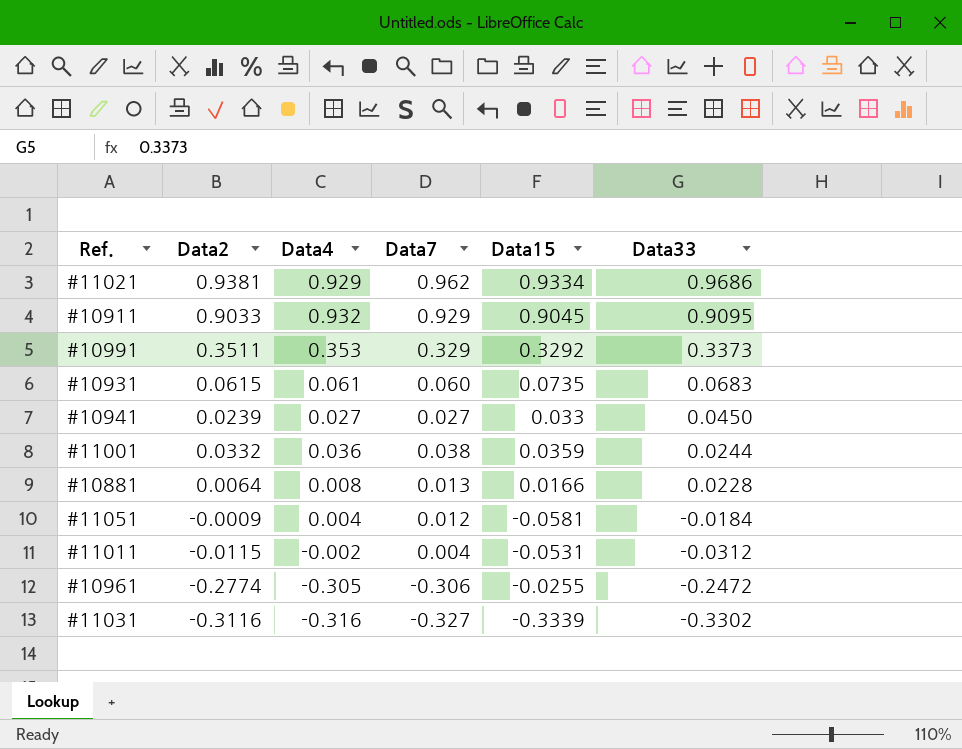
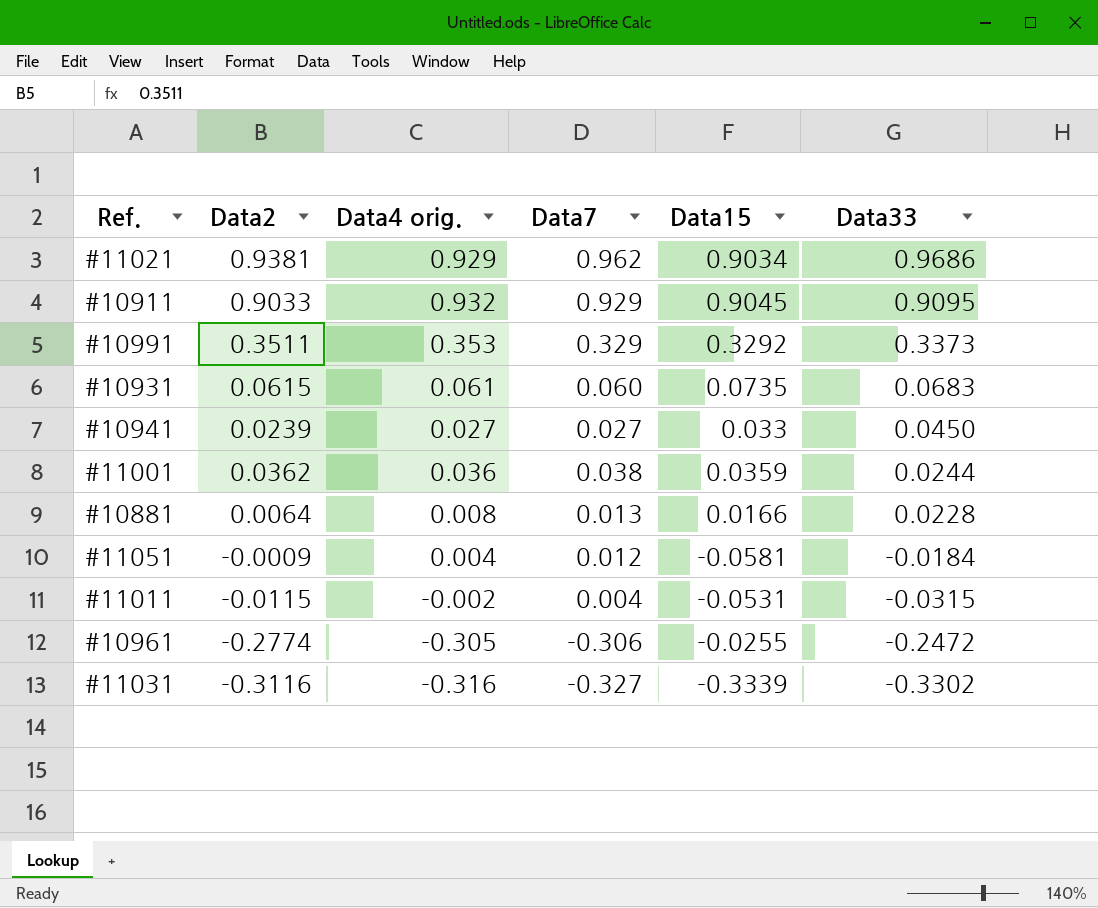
column name: Data4 -> Data4 orig.
#11021 | Data15: 0.9334 -> 0.9034
#11001 | Data2: 0.0332 -> 0.0362
#11011 | Data33: -0.0312 -> -0.0315

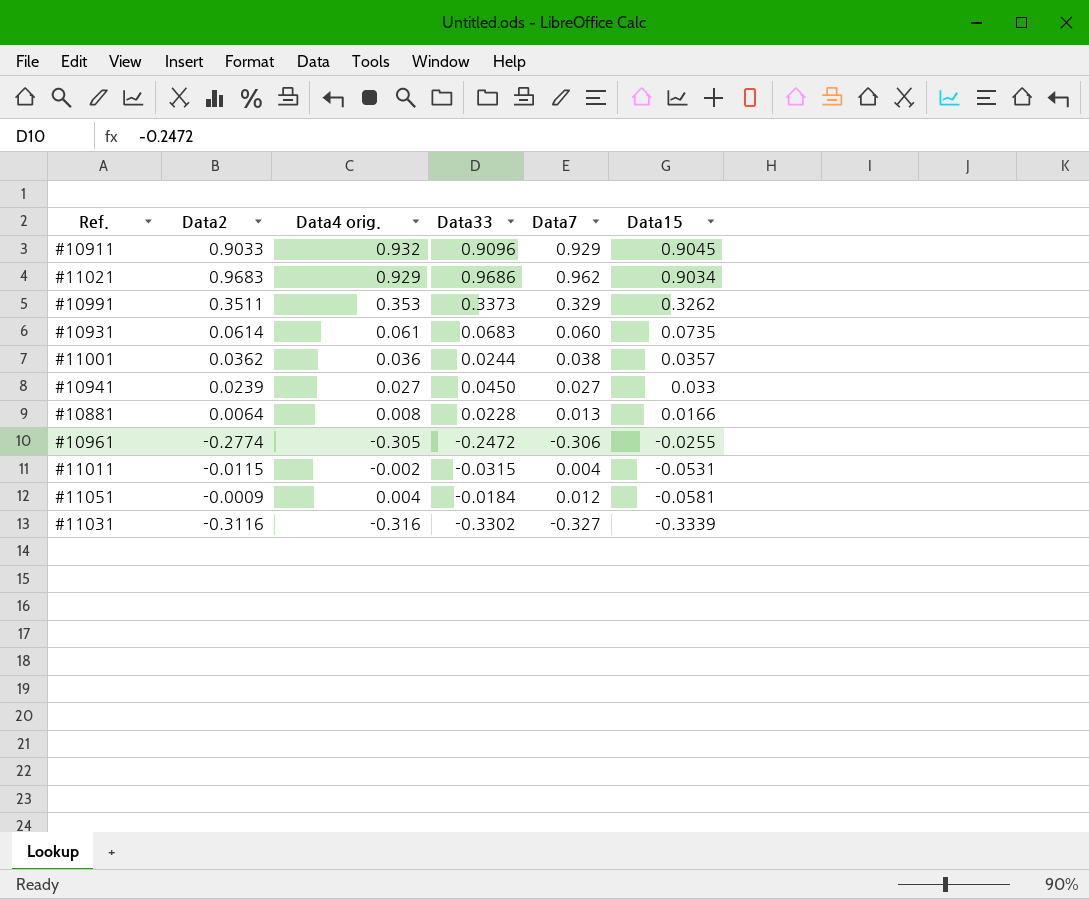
row order: Data33 descending -> Data15 descending
column Data33 | position: 6 -> 4
#10911 | Data33: 0.9095 -> 0.9096
#11021 | Data2: 0.9381 -> 0.9683
#10991 | Data15: 0.3292 -> 0.3262
#10931 | Data2: 0.0615 -> 0.0614
#11001 | Data15: 0.0359 -> 0.0357

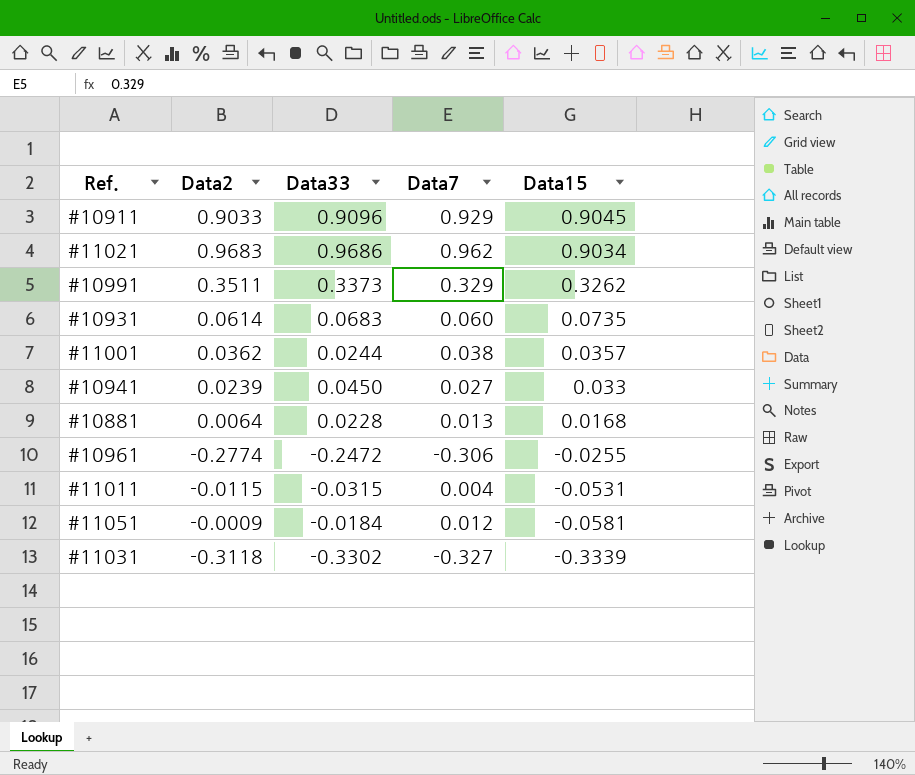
column Data4 orig. | position: 3 -> none
#10881 | Data15: 0.0166 -> 0.0168
#11031 | Data2: -0.3116 -> -0.3118

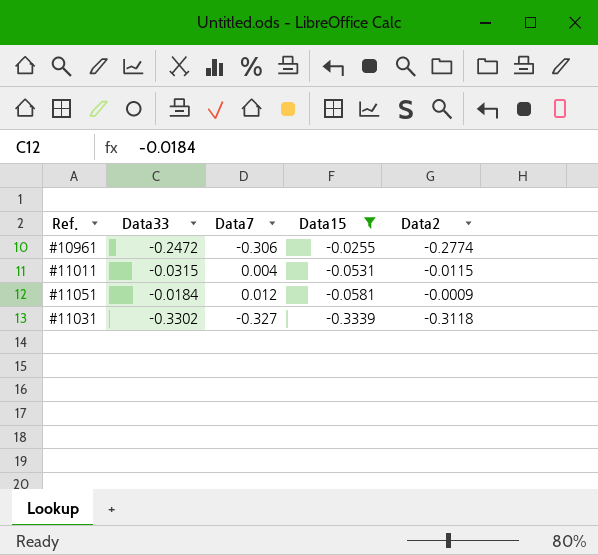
filter: none -> Data15 <= -0.0255
column Data2 | position: 2 -> 5

